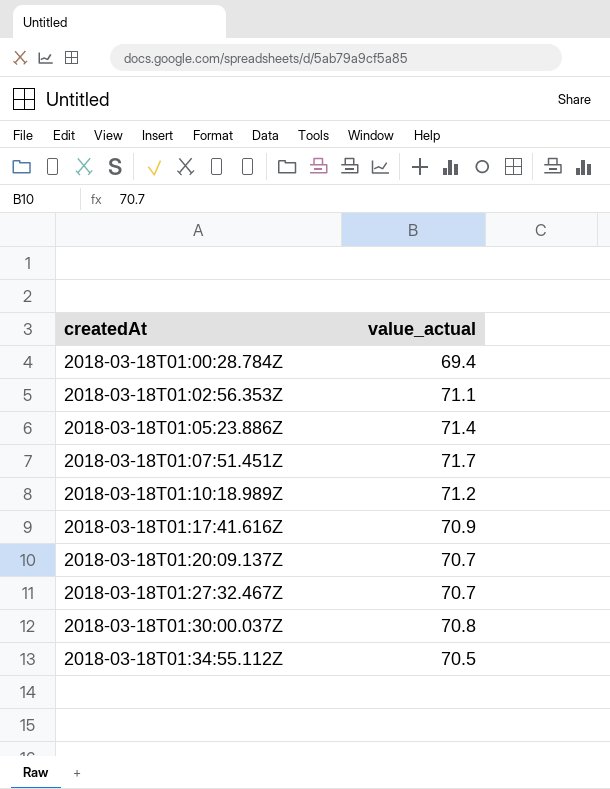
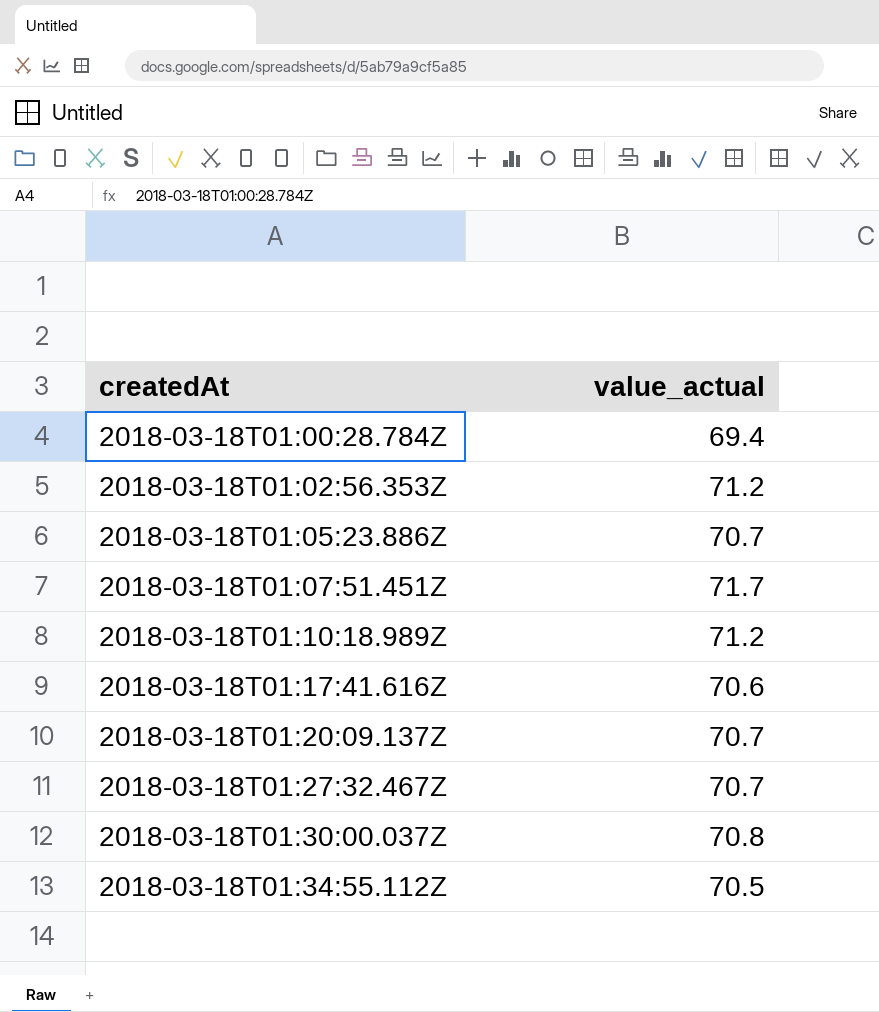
2018-03-18T01:02:56.353Z | value_actual: 71.1 -> 71.2
2018-03-18T01:05:23.886Z | value_actual: 71.4 -> 70.7
2018-03-18T01:17:41.616Z | value_actual: 70.9 -> 70.6

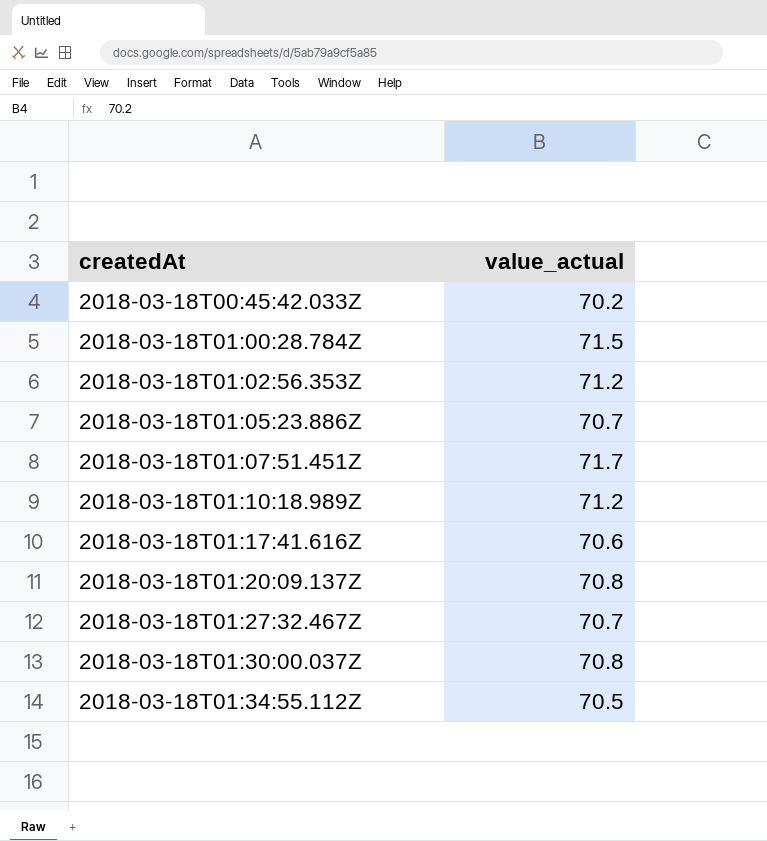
row 2018-03-18T00:45:42.033Z: none -> 70.2
2018-03-18T01:00:28.784Z | value_actual: 69.4 -> 71.5
2018-03-18T01:20:09.137Z | value_actual: 70.7 -> 70.8

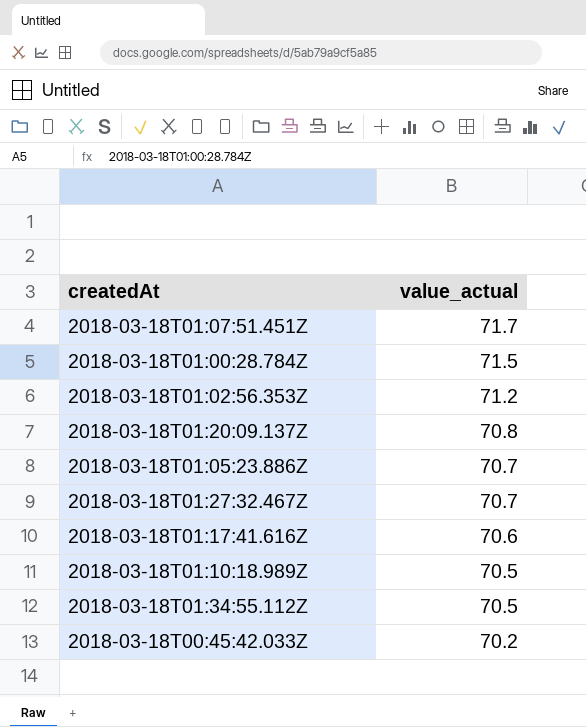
row order: createdAt ascending -> value_actual descending
row 2018-03-18T01:30:00.037Z: 70.8 -> none
2018-03-18T01:10:18.989Z | value_actual: 71.2 -> 70.5

